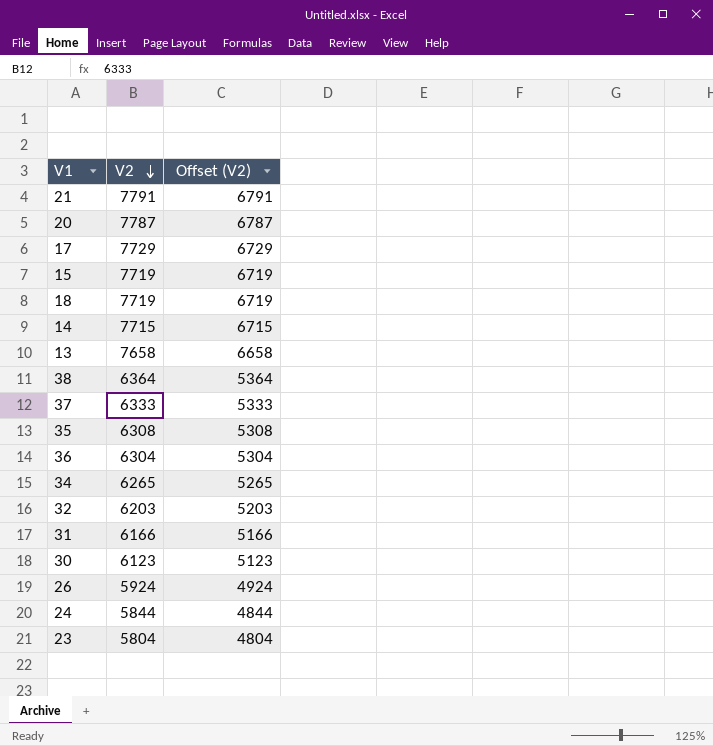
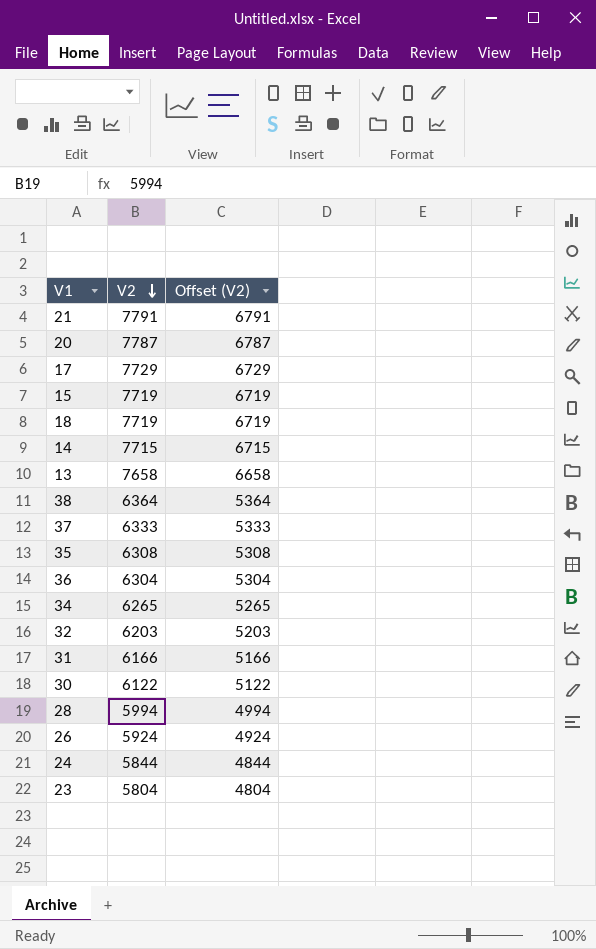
30 | V2: 6123 -> 6122
30 | Offset (V2): 5123 -> 5122
row 28: none -> 5994 | 4994

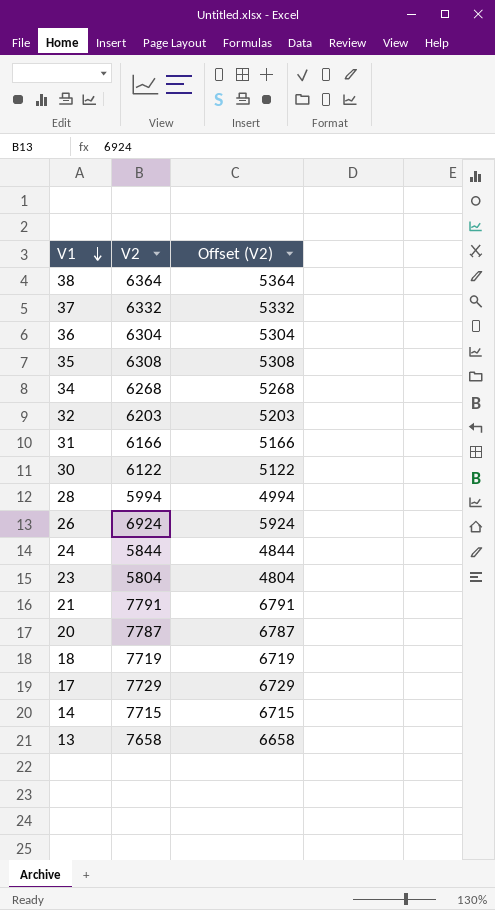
row order: V2 descending -> V1 descending
row 15: 7719 | 6719 -> none
37 | V2: 6333 -> 6332
37 | Offset (V2): 5333 -> 5332
34 | V2: 6265 -> 6268
34 | Offset (V2): 5265 -> 5268
26 | V2: 5924 -> 6924
26 | Offset (V2): 4924 -> 5924

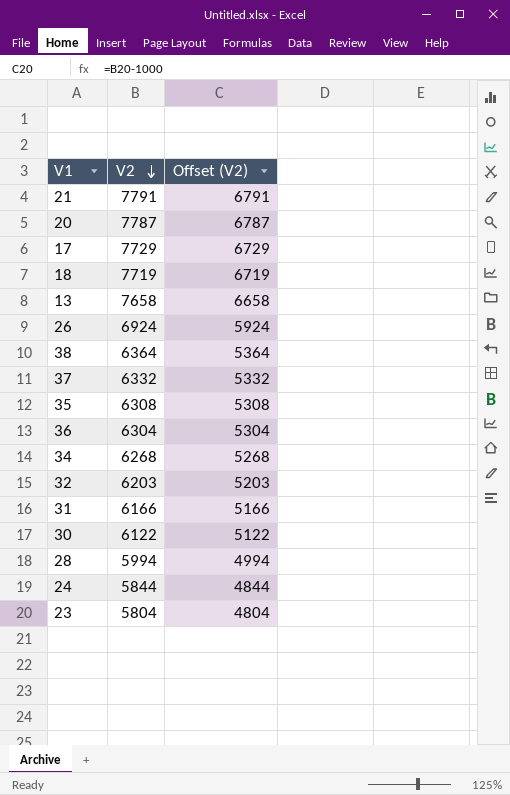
row order: V1 descending -> V2 descending
row 14: 7715 | 6715 -> none

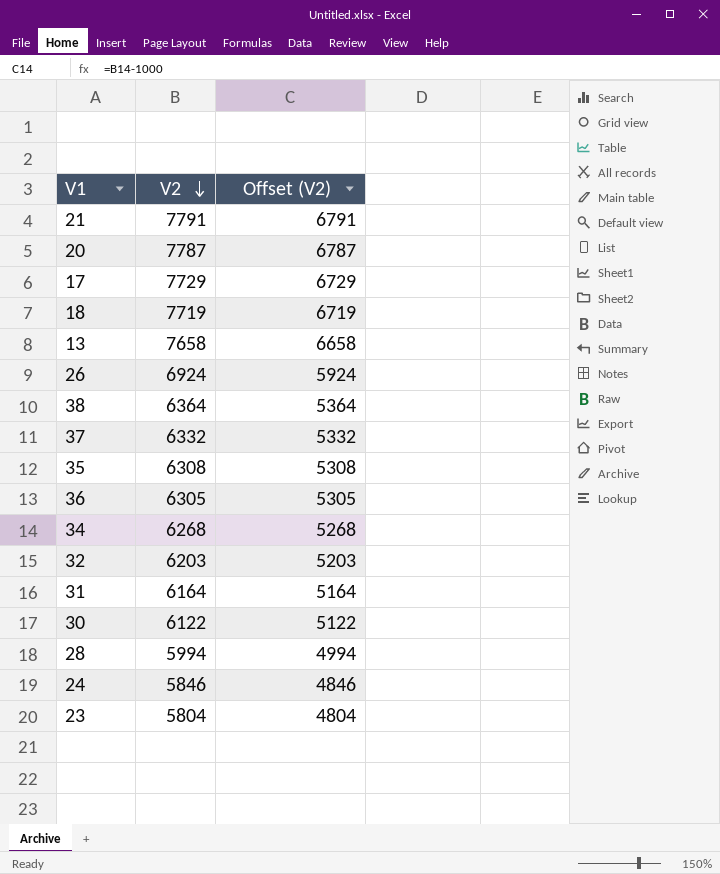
36 | V2: 6304 -> 6305
36 | Offset (V2): 5304 -> 5305
31 | V2: 6166 -> 6164
31 | Offset (V2): 5166 -> 5164
24 | V2: 5844 -> 5846
24 | Offset (V2): 4844 -> 4846

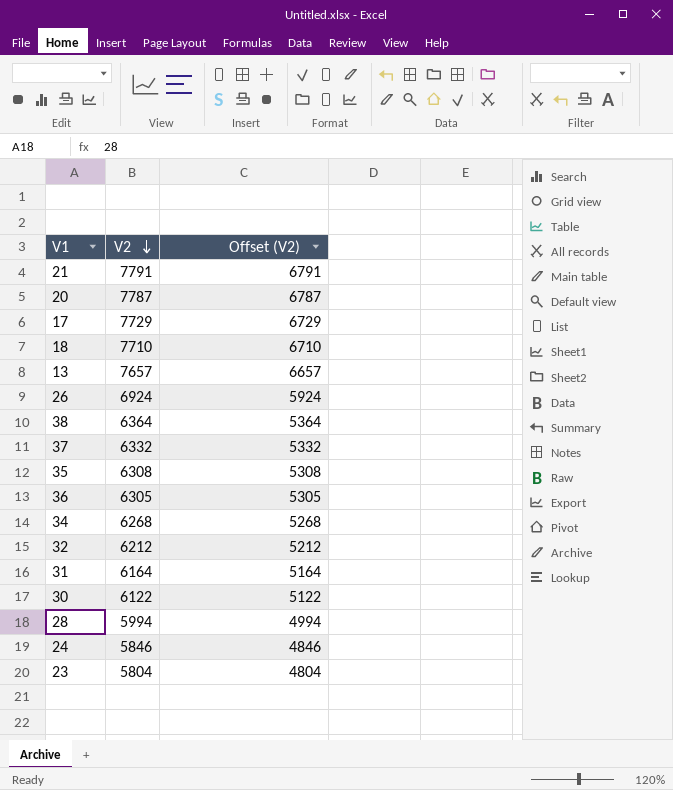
18 | V2: 7719 -> 7710
18 | Offset (V2): 6719 -> 6710
13 | V2: 7658 -> 7657
13 | Offset (V2): 6658 -> 6657
32 | V2: 6203 -> 6212
32 | Offset (V2): 5203 -> 5212

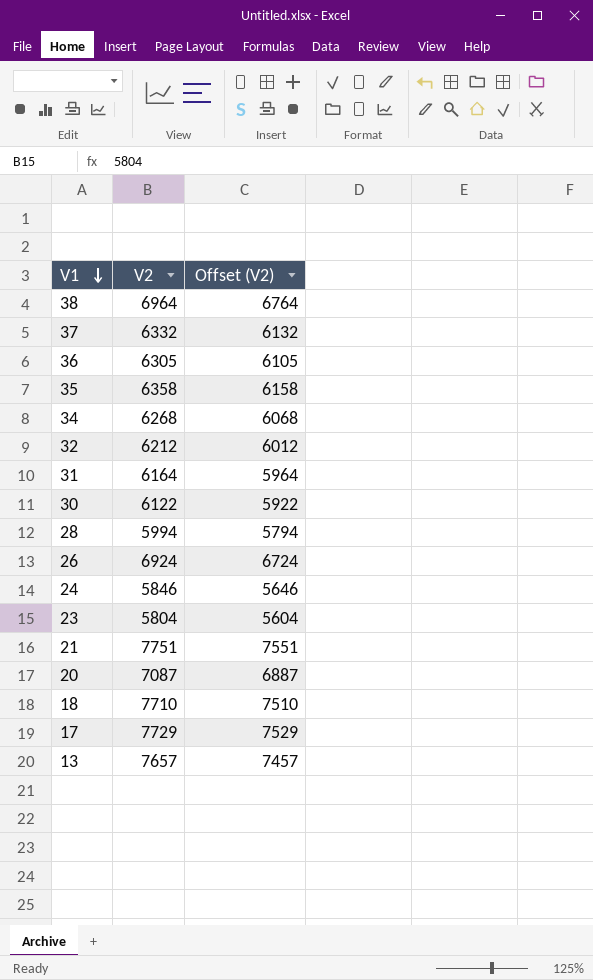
row order: V2 descending -> V1 descending
column Offset (V2) | formula: [V2] - 1000 -> [V2] - 200
38 | V2: 6364 -> 6964
35 | V2: 6308 -> 6358
21 | V2: 7791 -> 7751
20 | V2: 7787 -> 7087

